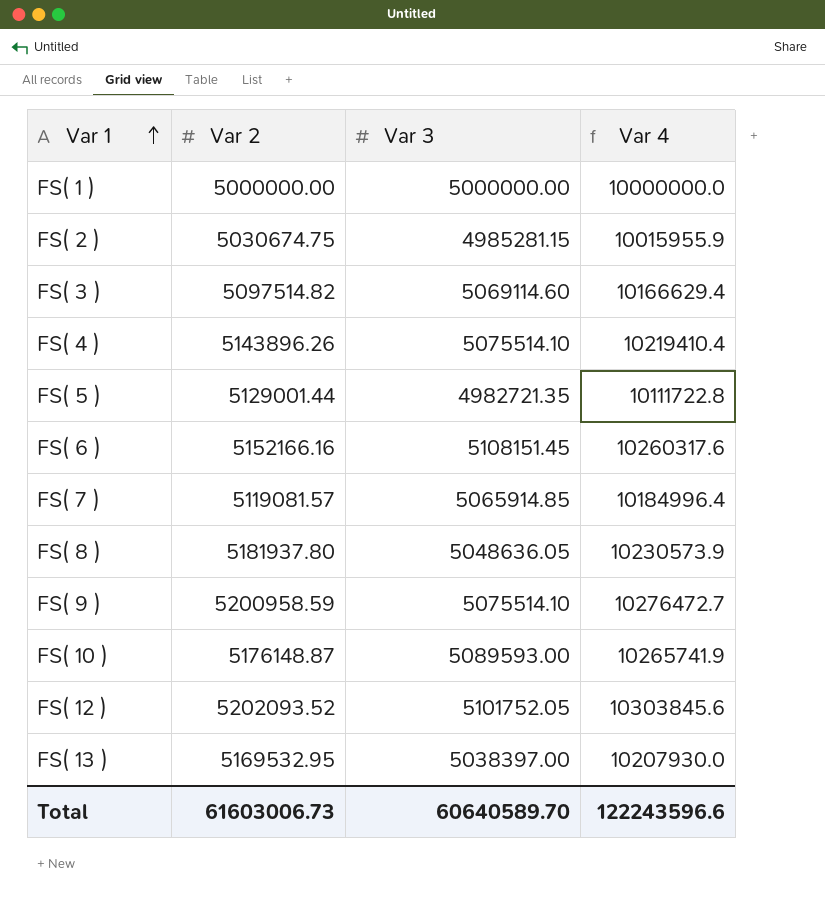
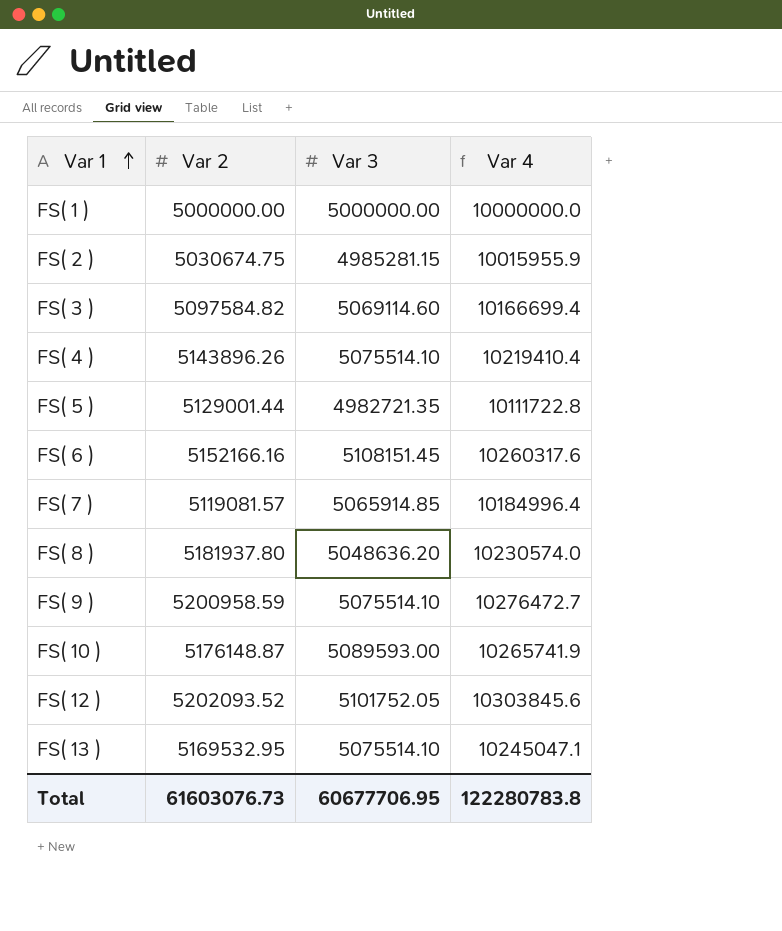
FS( 3 ) | Var 2: 5097514.82 -> 5097584.82
FS( 3 ) | Var 4: 10166629.4 -> 10166699.4
FS( 8 ) | Var 3: 5048636.05 -> 5048636.20
FS( 8 ) | Var 4: 10230573.9 -> 10230574.0
FS( 13 ) | Var 3: 5038397.00 -> 5075514.10
FS( 13 ) | Var 4: 10207930.0 -> 10245047.1
Total | Var 2: 61603006.73 -> 61603076.73
Total | Var 3: 60640589.70 -> 60677706.95
Total | Var 4: 122243596.6 -> 122280783.8

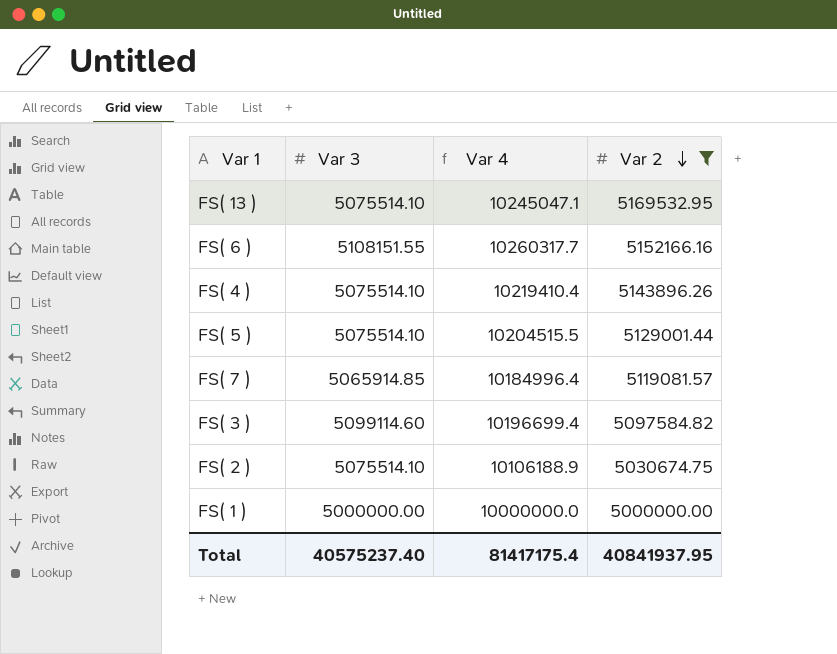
filter: none -> Var 2 <= 5169532.95
row order: Var 1 ascending -> Var 2 descending
column Var 2 | position: 2 -> 4
FS( 6 ) | Var 3: 5108151.45 -> 5108151.55
FS( 6 ) | Var 4: 10260317.6 -> 10260317.7
FS( 5 ) | Var 3: 4982721.35 -> 5075514.10
FS( 5 ) | Var 4: 10111722.8 -> 10204515.5
FS( 3 ) | Var 3: 5069114.60 -> 5099114.60
FS( 3 ) | Var 4: 10166699.4 -> 10196699.4
FS( 2 ) | Var 3: 4985281.15 -> 5075514.10
FS( 2 ) | Var 4: 10015955.9 -> 10106188.9
Total | Var 3: 60677706.95 -> 40575237.40
Total | Var 4: 122280783.8 -> 81417175.4
Total | Var 2: 61603076.73 -> 40841937.95

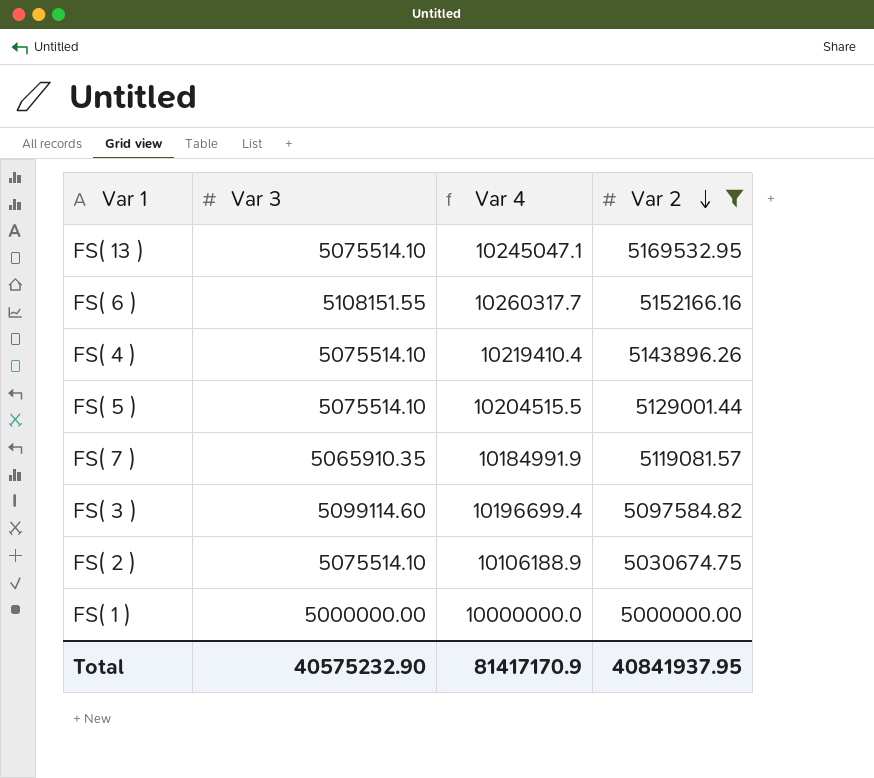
FS( 7 ) | Var 3: 5065914.85 -> 5065910.35
FS( 7 ) | Var 4: 10184996.4 -> 10184991.9
Total | Var 3: 40575237.40 -> 40575232.90
Total | Var 4: 81417175.4 -> 81417170.9

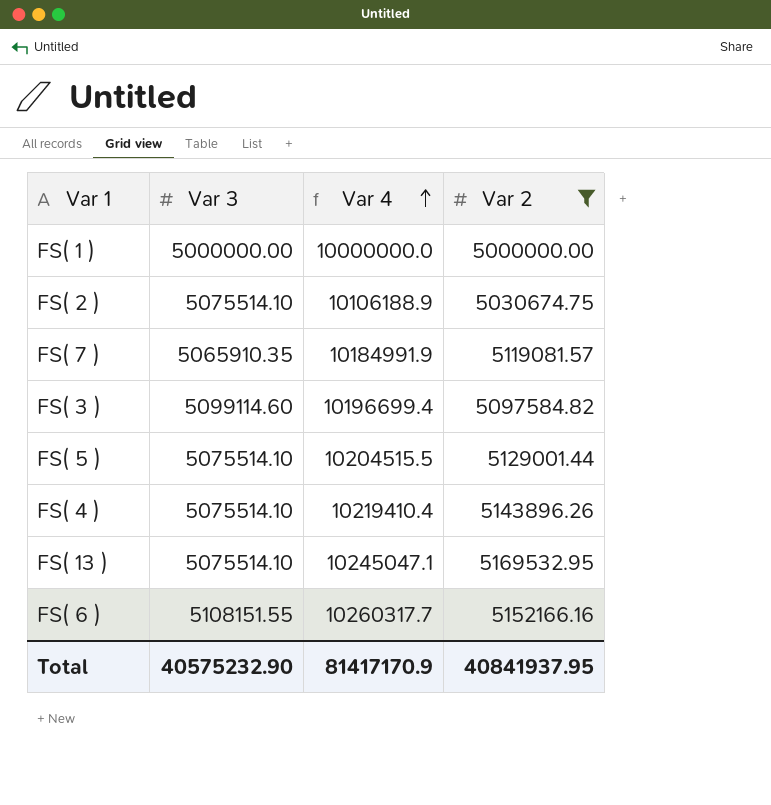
row order: Var 2 descending -> Var 4 ascending

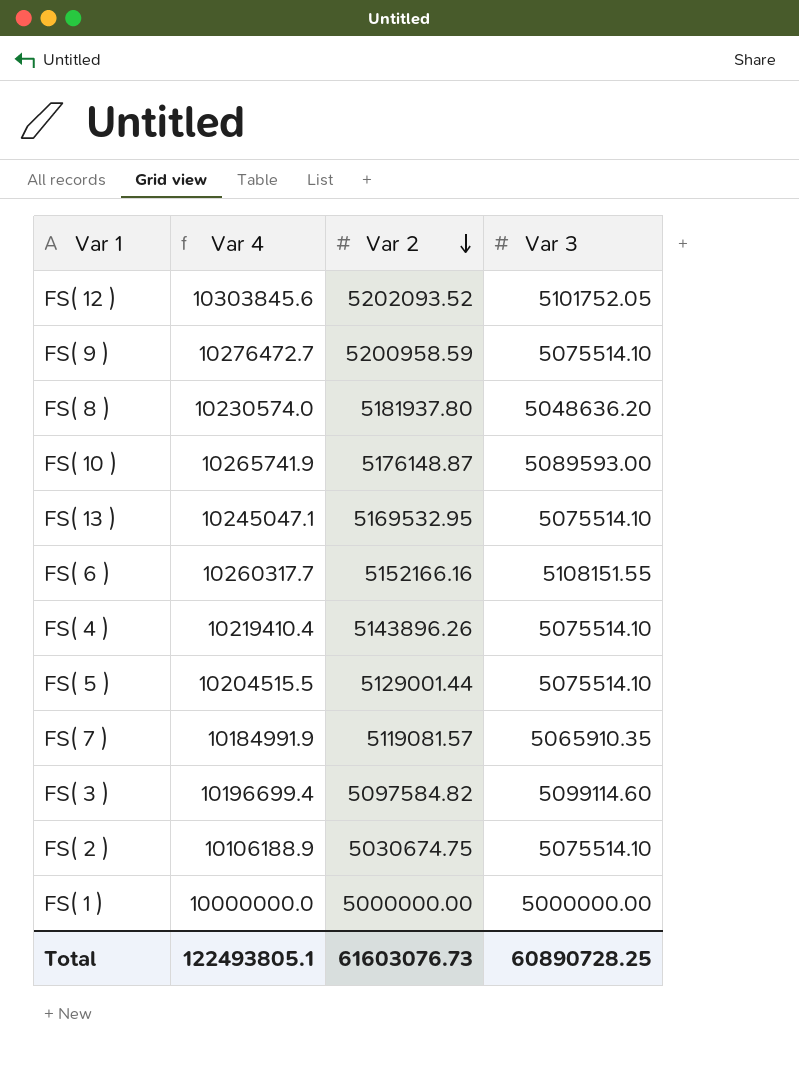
filter: Var 2 <= 5169532.95 -> none
row order: Var 4 ascending -> Var 2 descending
column Var 3 | position: 2 -> 4
Total | Var 4: 81417170.9 -> 122493805.1
Total | Var 2: 40841937.95 -> 61603076.73
Total | Var 3: 40575232.90 -> 60890728.25

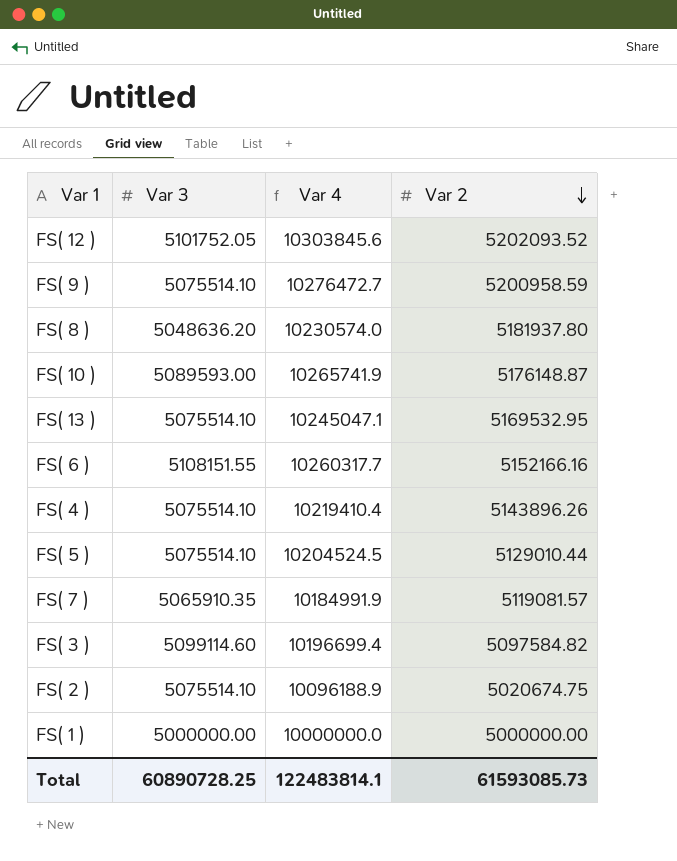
column Var 3 | position: 4 -> 2
FS( 5 ) | Var 4: 10204515.5 -> 10204524.5
FS( 5 ) | Var 2: 5129001.44 -> 5129010.44
FS( 2 ) | Var 4: 10106188.9 -> 10096188.9
FS( 2 ) | Var 2: 5030674.75 -> 5020674.75
Total | Var 4: 122493805.1 -> 122483814.1
Total | Var 2: 61603076.73 -> 61593085.73

